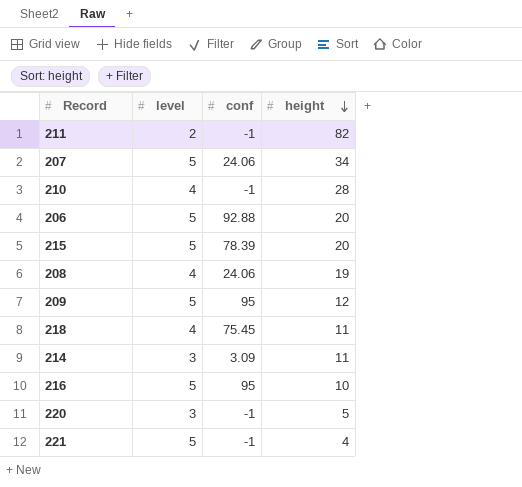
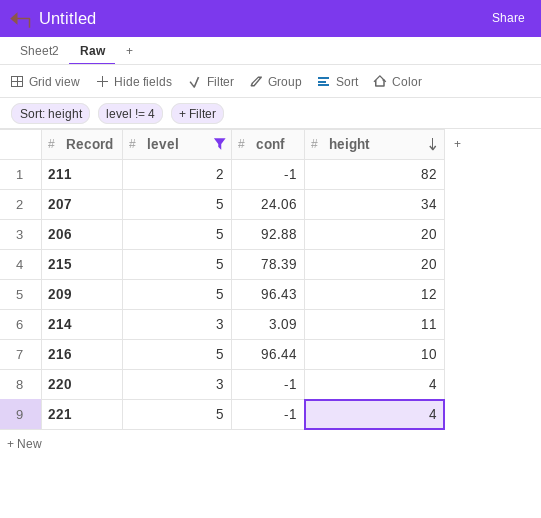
filter: none -> level != 4
209 | conf: 95 -> 96.43
216 | conf: 95 -> 96.44
220 | height: 5 -> 4

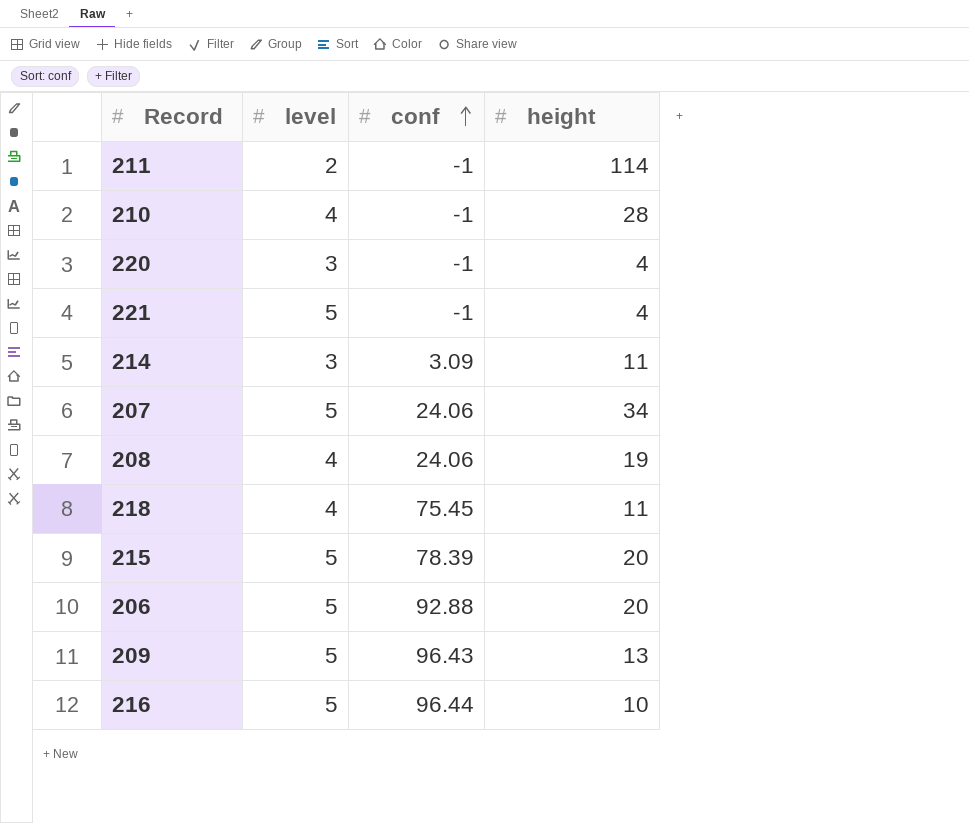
filter: level != 4 -> none
row order: height descending -> conf ascending
211 | height: 82 -> 114
209 | height: 12 -> 13

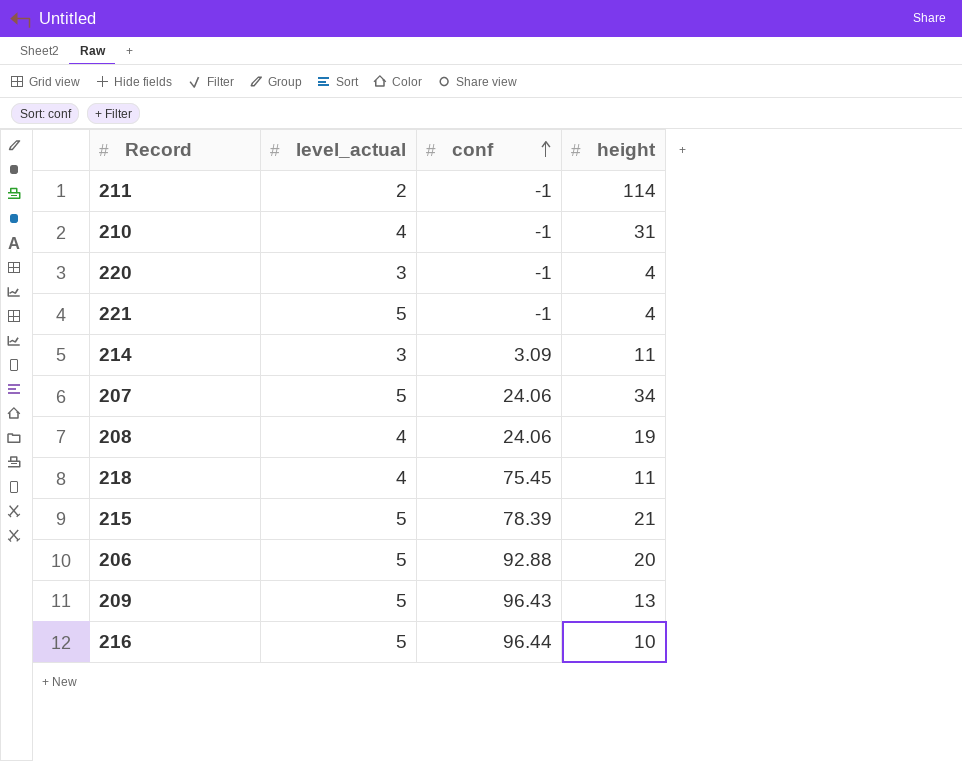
column name: level -> level_actual
210 | height: 28 -> 31
215 | height: 20 -> 21

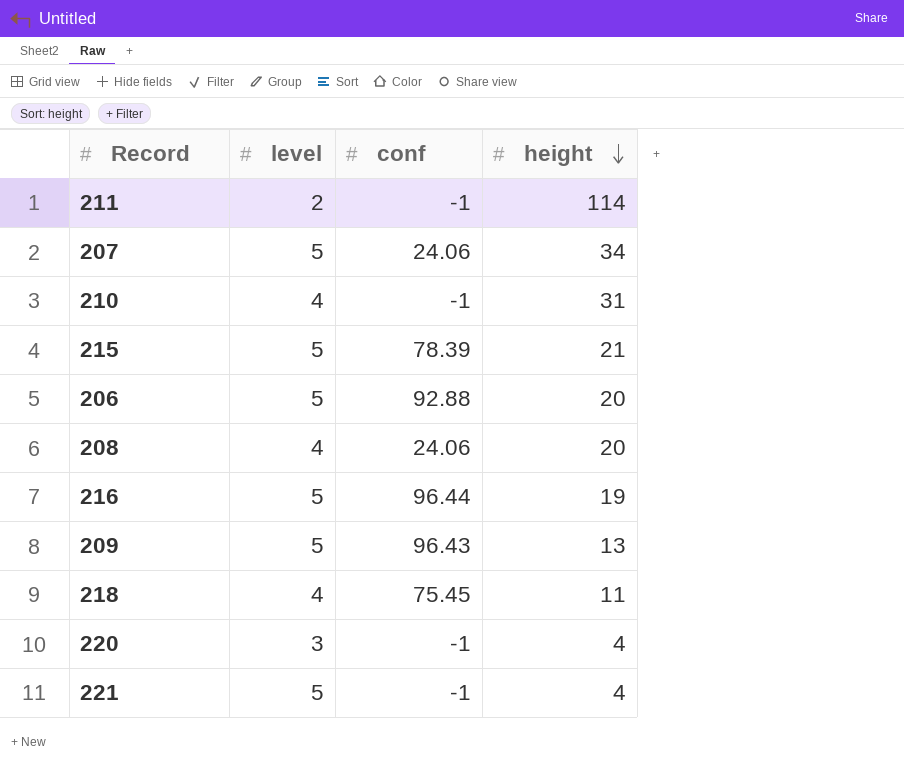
row order: conf ascending -> height descending
column name: level_actual -> level
row 214: 3 | 3.09 | 11 -> none
208 | height: 19 -> 20
216 | height: 10 -> 19

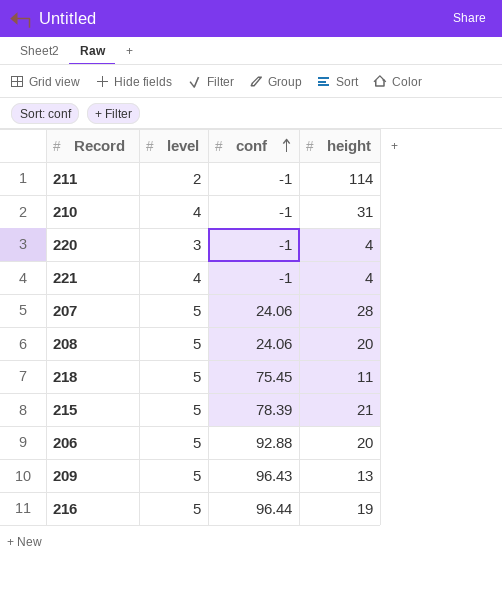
row order: height descending -> conf ascending
221 | level: 5 -> 4
207 | height: 34 -> 28
208 | level: 4 -> 5
218 | level: 4 -> 5

